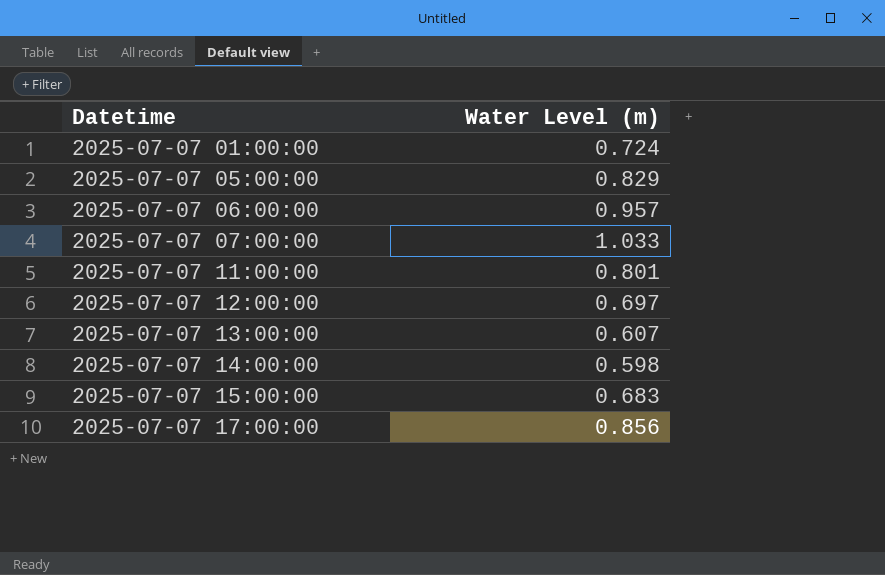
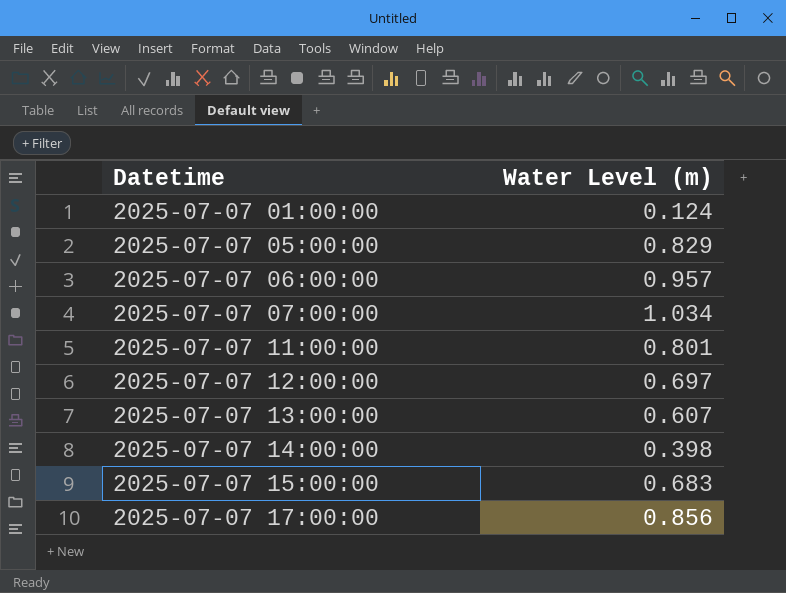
2025-07-07 01:00:00 | Water Level (m): 0.724 -> 0.124
2025-07-07 07:00:00 | Water Level (m): 1.033 -> 1.034
2025-07-07 14:00:00 | Water Level (m): 0.598 -> 0.398

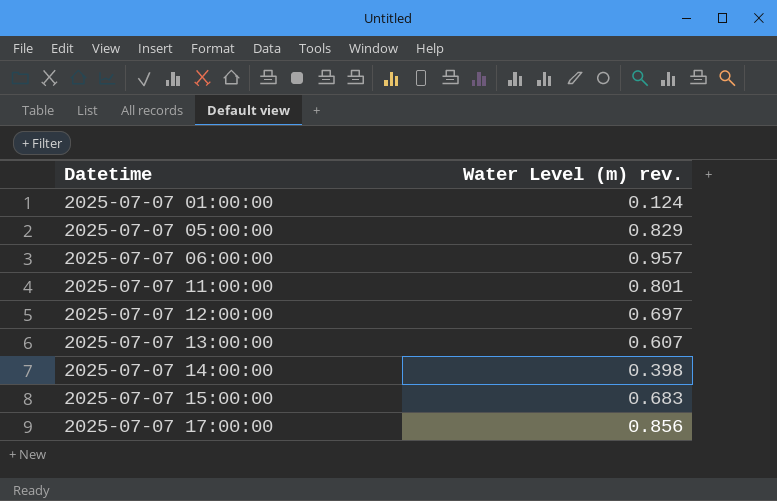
column name: Water Level (m) -> Water Level (m) rev.
row 2025-07-07 07:00:00: 1.034 -> none

